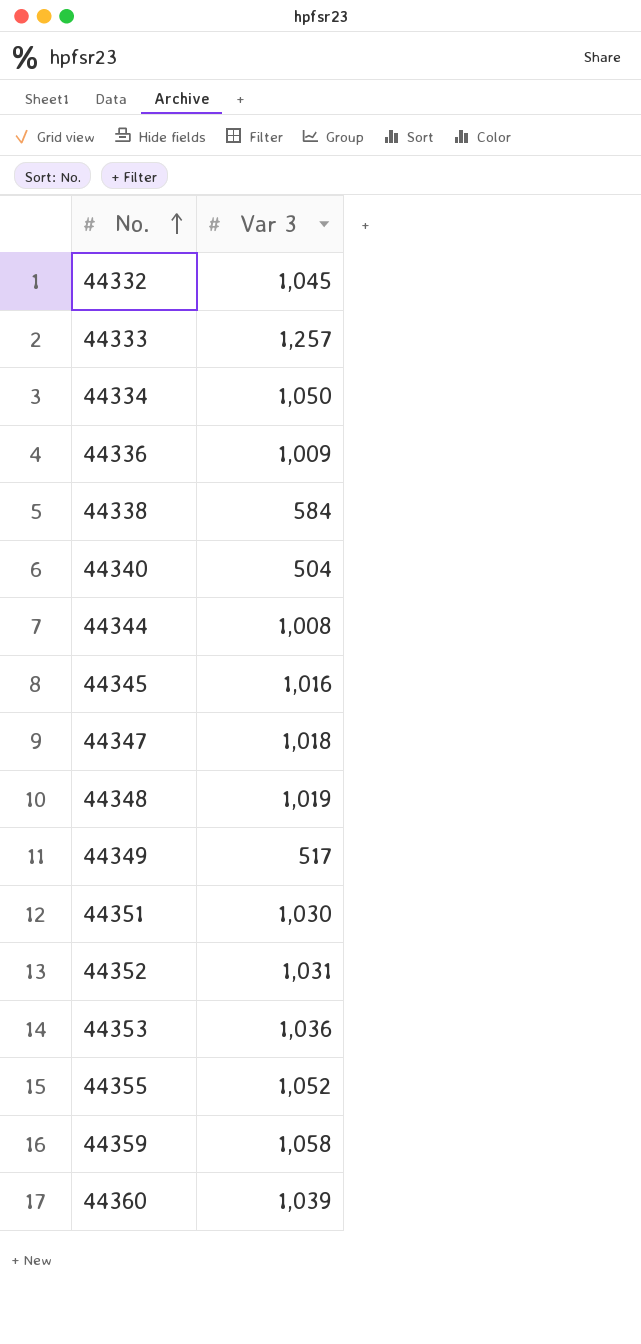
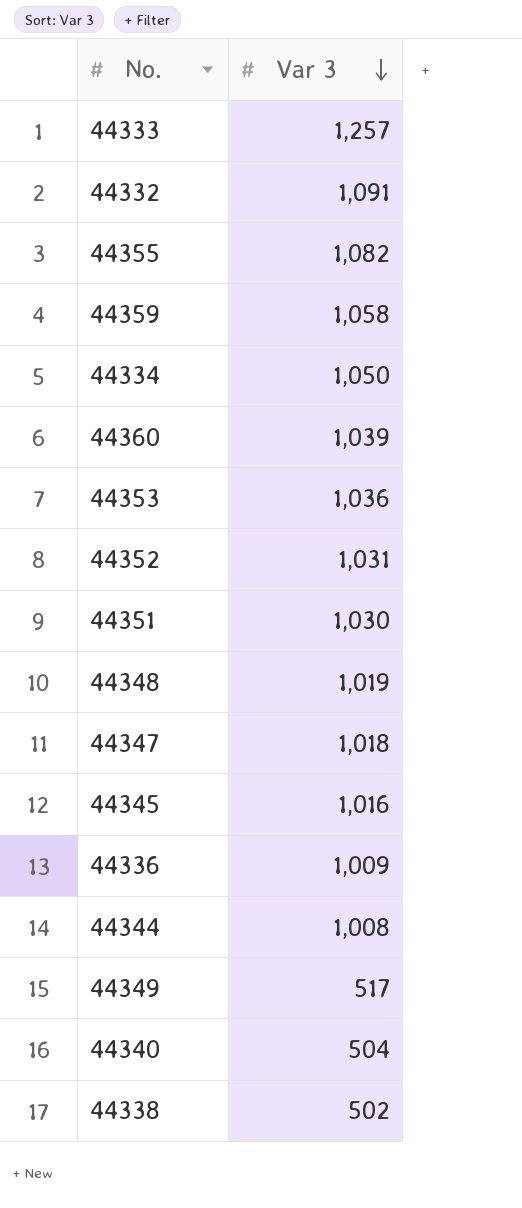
row order: No. ascending -> Var 3 descending
44332 | Var 3: 1,045 -> 1,091
44355 | Var 3: 1,052 -> 1,082
44338 | Var 3: 584 -> 502

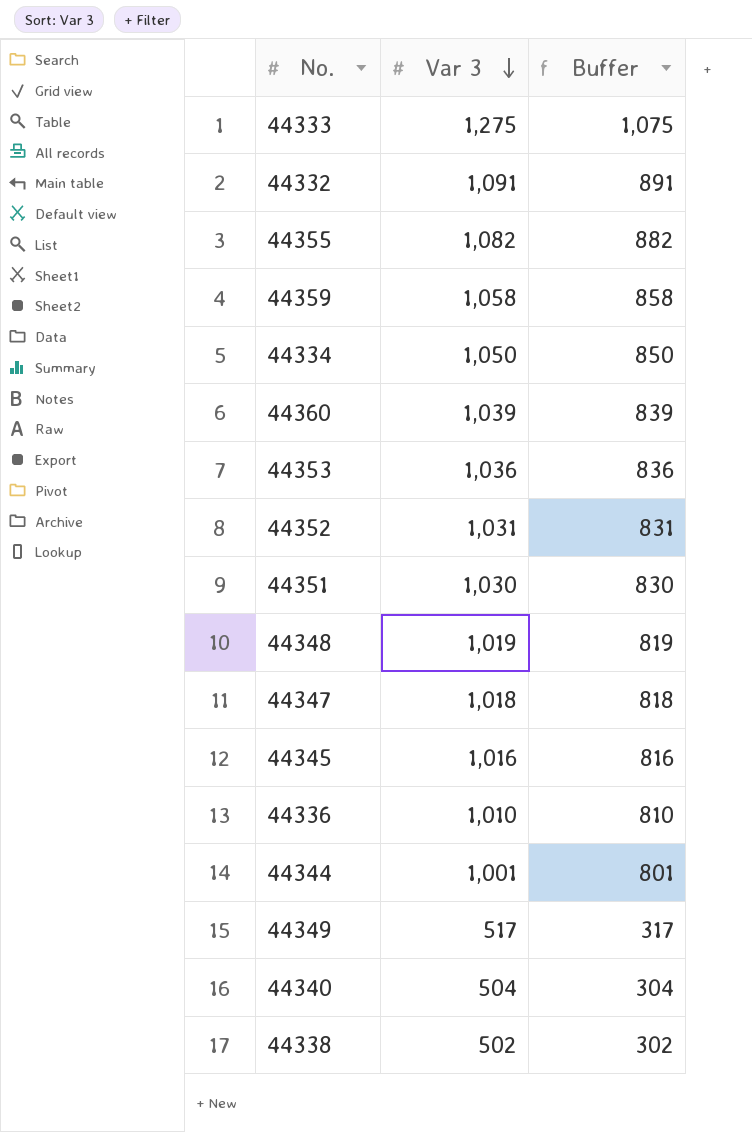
column Buffer | formula: none -> [Var 3] - 200
44333 | Var 3: 1,257 -> 1,275
44336 | Var 3: 1,009 -> 1,010
44344 | Var 3: 1,008 -> 1,001

